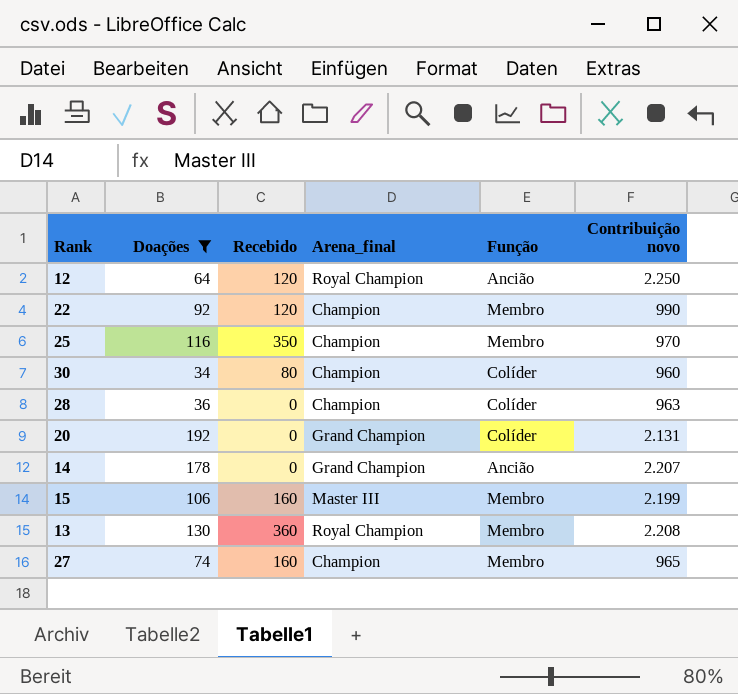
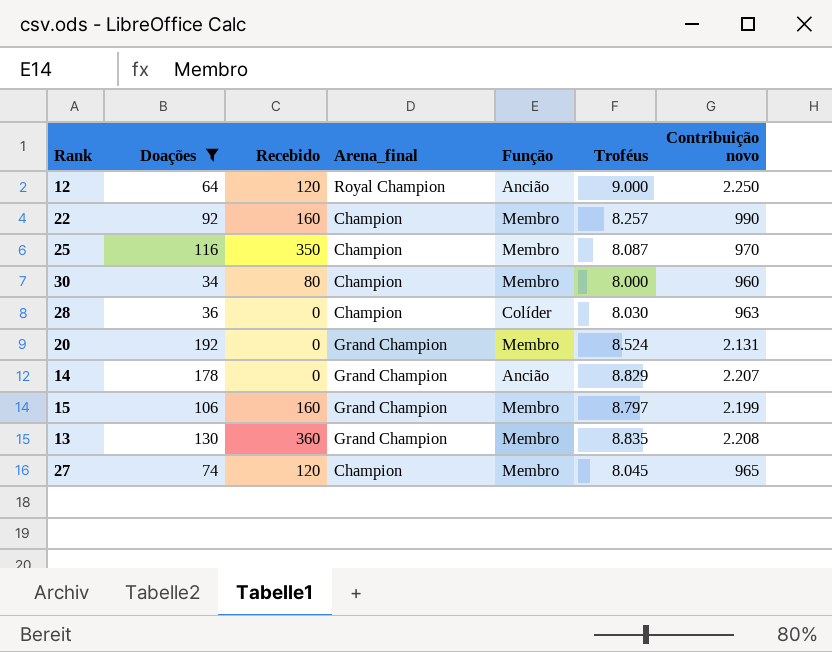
column Troféus | position: none -> 6
22 | Recebido: 120 -> 160
30 | Função: Colíder -> Membro
20 | Função: Colíder -> Membro
15 | Arena_final: Master III -> Grand Champion
13 | Arena_final: Royal Champion -> Grand Champion
27 | Recebido: 160 -> 120

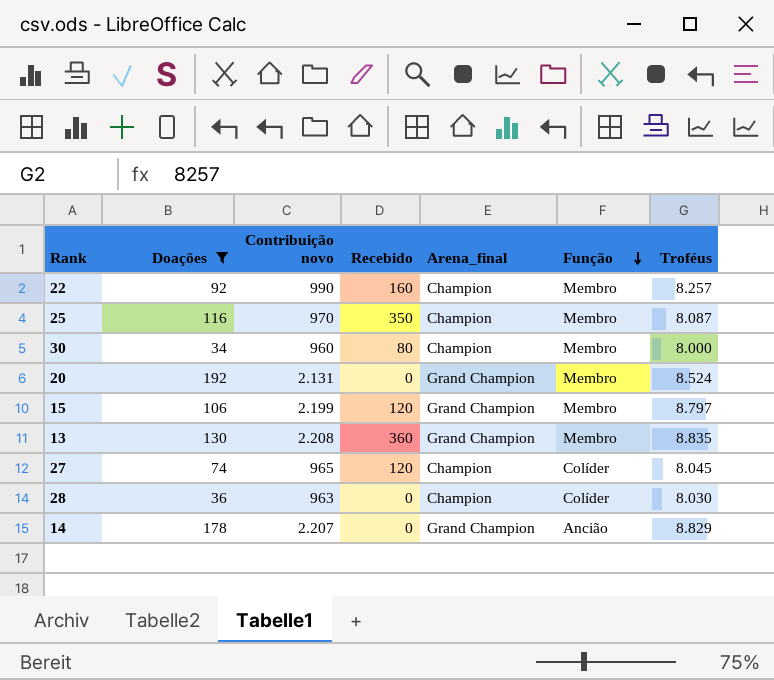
row order: none -> Função descending
column Contribuição novo | position: 7 -> 3
row 12: 64 | 120 | Royal Champion | Ancião | 9.000 | 2.250 -> none
15 | Recebido: 160 -> 120
27 | Função: Membro -> Colíder

